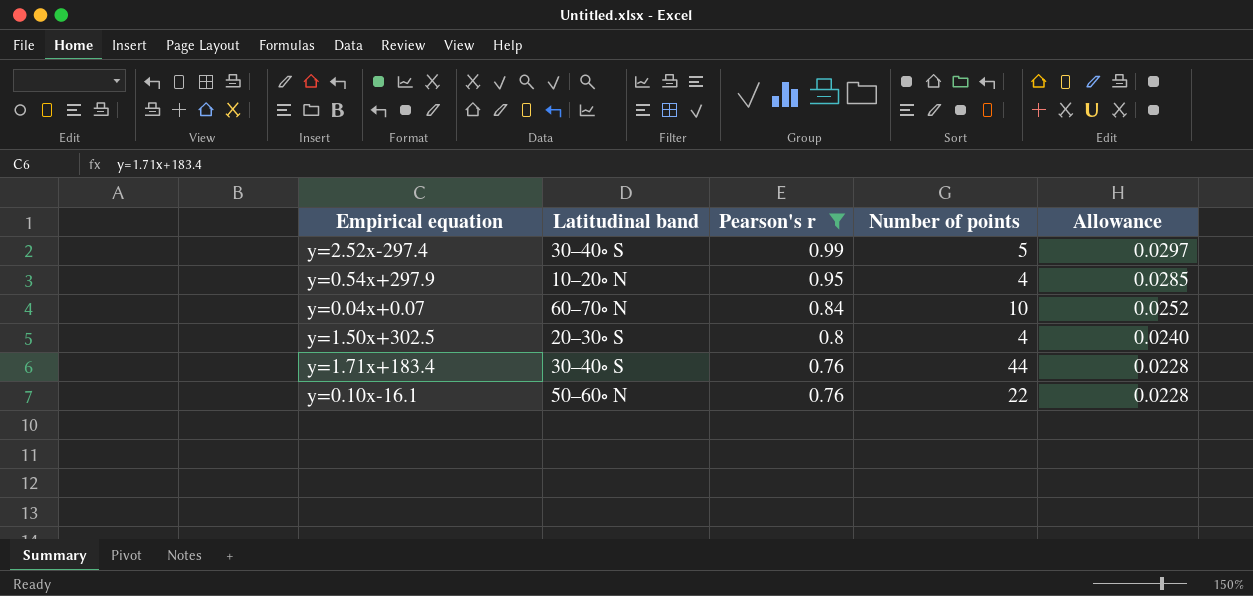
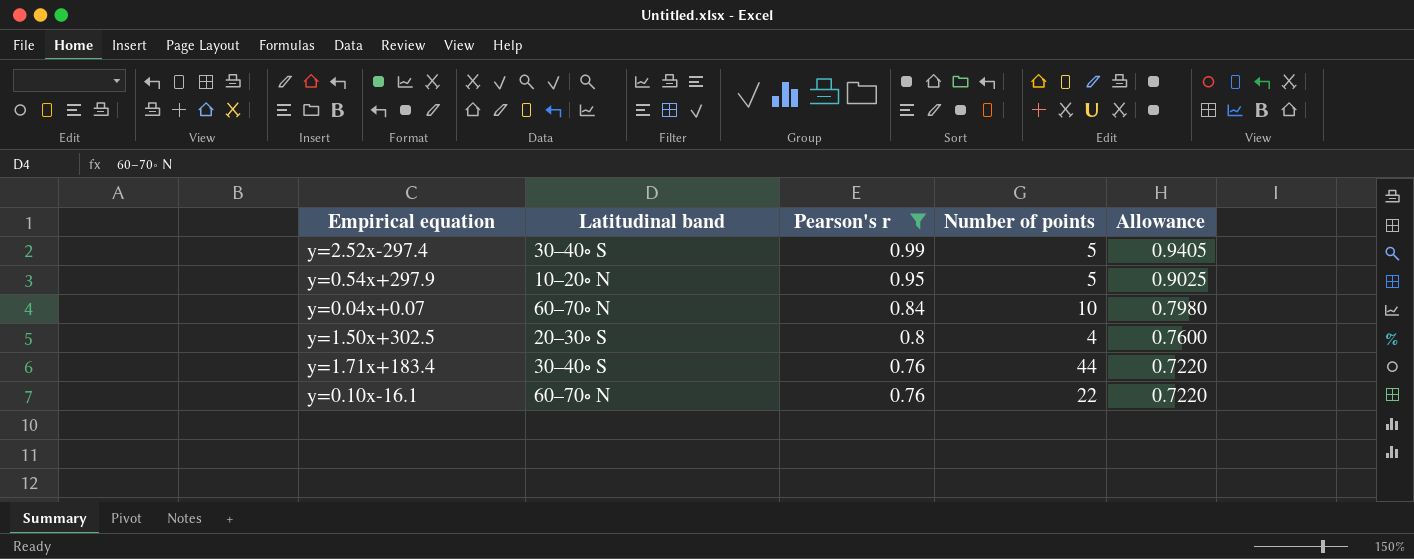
column Allowance | formula: [Pearson's r] * 0.03 -> [Pearson's r] * 0.95
y=0.54x+297.9 | Number of points: 4 -> 5
y=0.10x-16.1 | Latitudinal band: 50–60∘ N -> 60–70∘ N

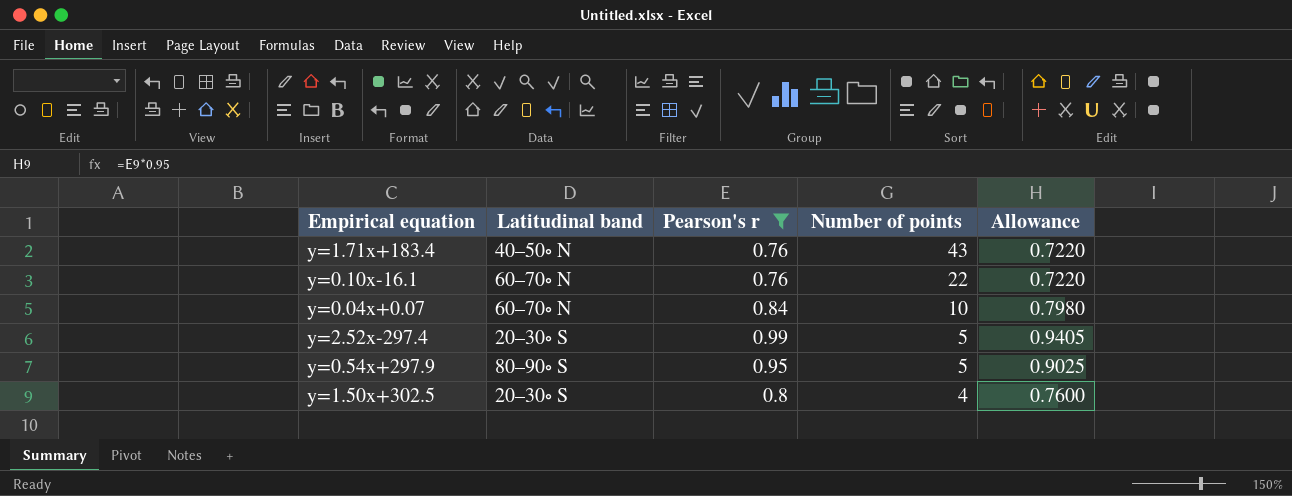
row order: Pearson's r descending -> Number of points descending
y=1.71x+183.4 | Latitudinal band: 30–40∘ S -> 40–50∘ N
y=1.71x+183.4 | Number of points: 44 -> 43
y=2.52x-297.4 | Latitudinal band: 30–40∘ S -> 20–30∘ S
y=0.54x+297.9 | Latitudinal band: 10–20∘ N -> 80–90∘ S

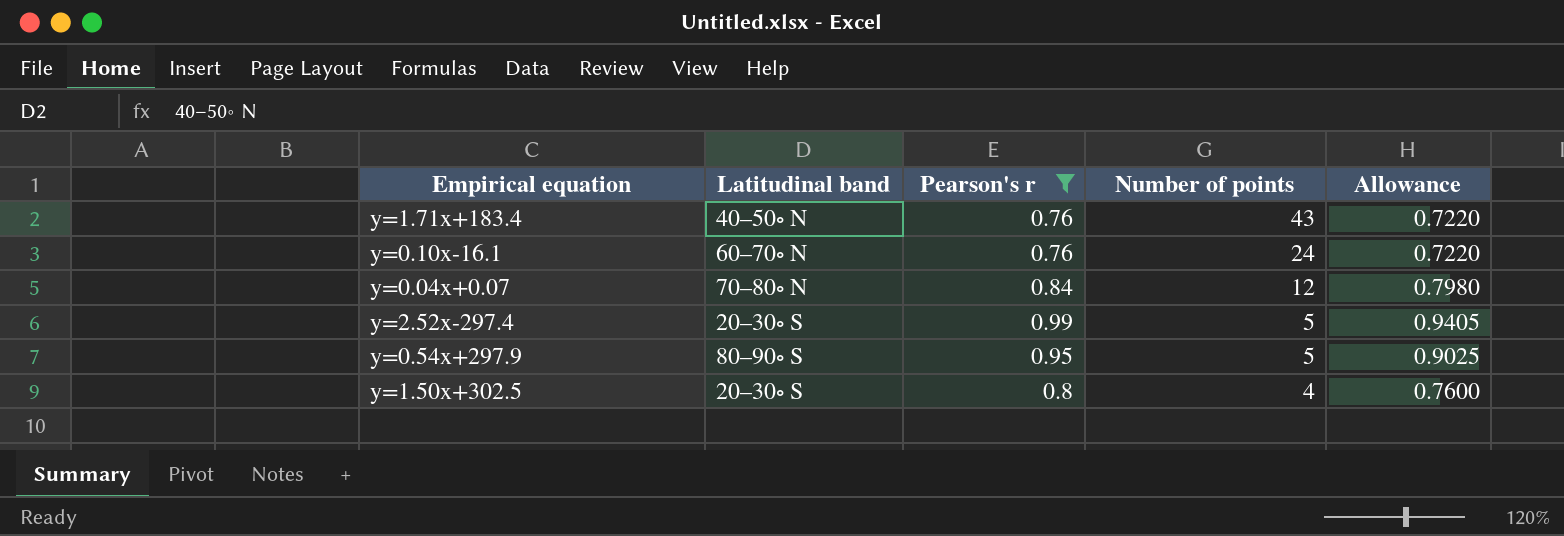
y=0.10x-16.1 | Number of points: 22 -> 24
y=0.04x+0.07 | Latitudinal band: 60–70∘ N -> 70–80∘ N
y=0.04x+0.07 | Number of points: 10 -> 12

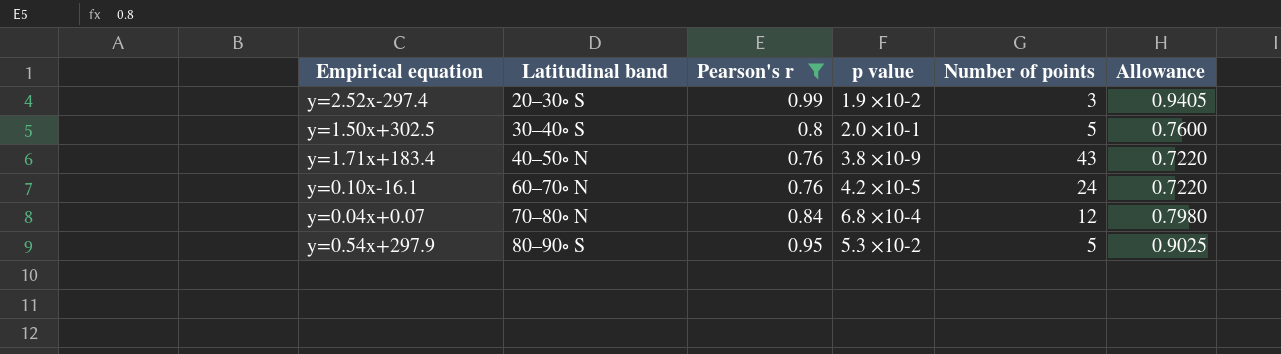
row order: Number of points descending -> Latitudinal band ascending
column p value | position: none -> 4
y=2.52x-297.4 | Number of points: 5 -> 3
y=1.50x+302.5 | Latitudinal band: 20–30∘ S -> 30–40∘ S
y=1.50x+302.5 | Number of points: 4 -> 5

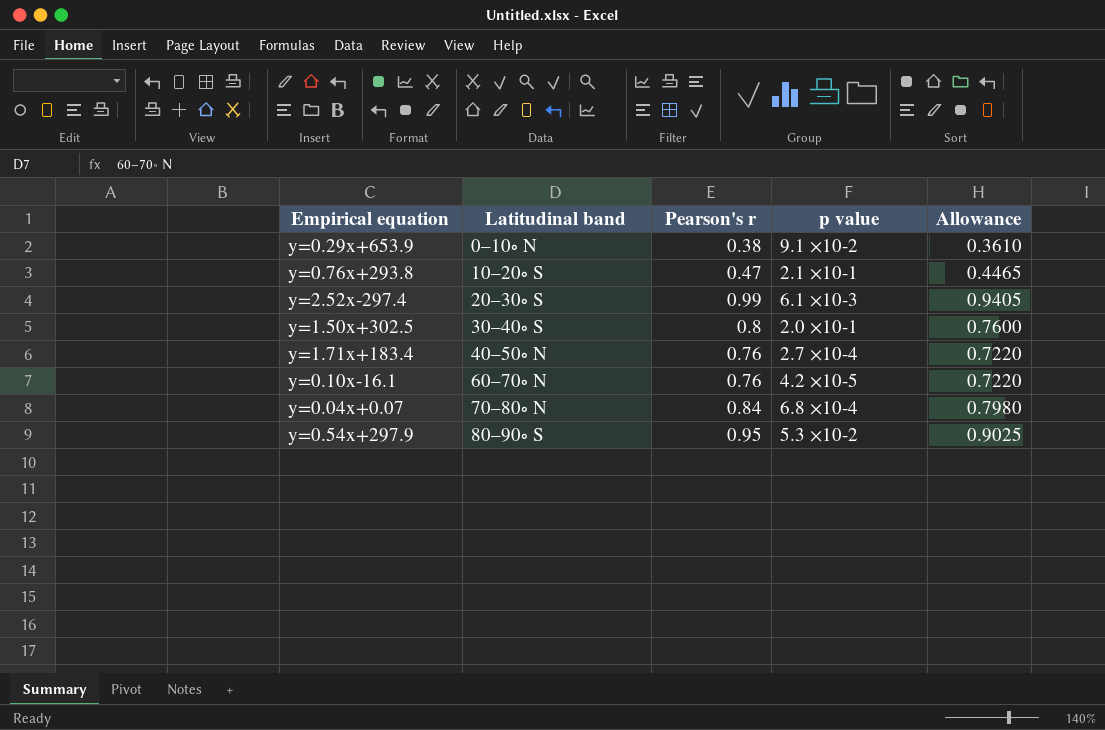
filter: Pearson's r >= 0.76 -> none
column Number of points | position: 5 -> none
y=2.52x-297.4 | p value: 1.9 ×10-2 -> 6.1 ×10-3
y=1.71x+183.4 | p value: 3.8 ×10-9 -> 2.7 ×10-4

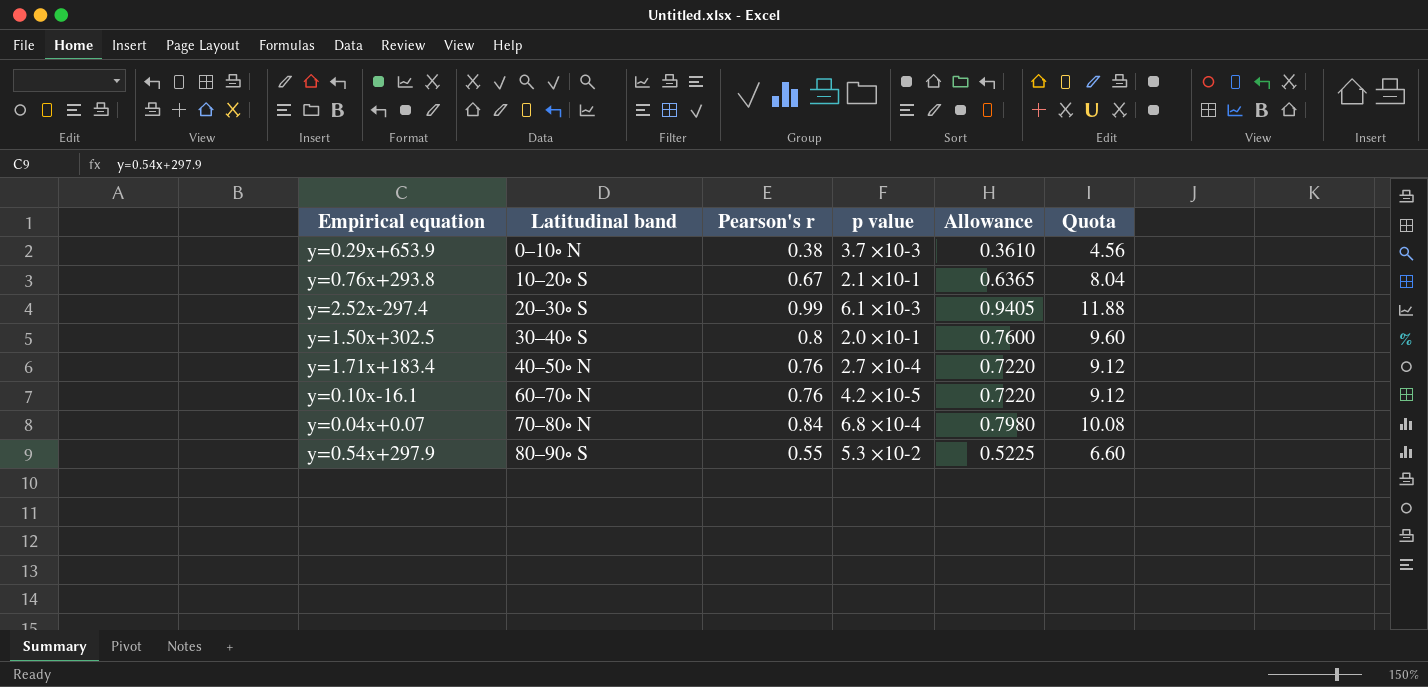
column Quota | formula: none -> [Pearson's r] * 12
y=0.29x+653.9 | p value: 9.1 ×10-2 -> 3.7 ×10-3
y=0.76x+293.8 | Pearson's r: 0.47 -> 0.67
y=0.76x+293.8 | Allowance: 0.4465 -> 0.6365
y=0.54x+297.9 | Pearson's r: 0.95 -> 0.55
y=0.54x+297.9 | Allowance: 0.9025 -> 0.5225

